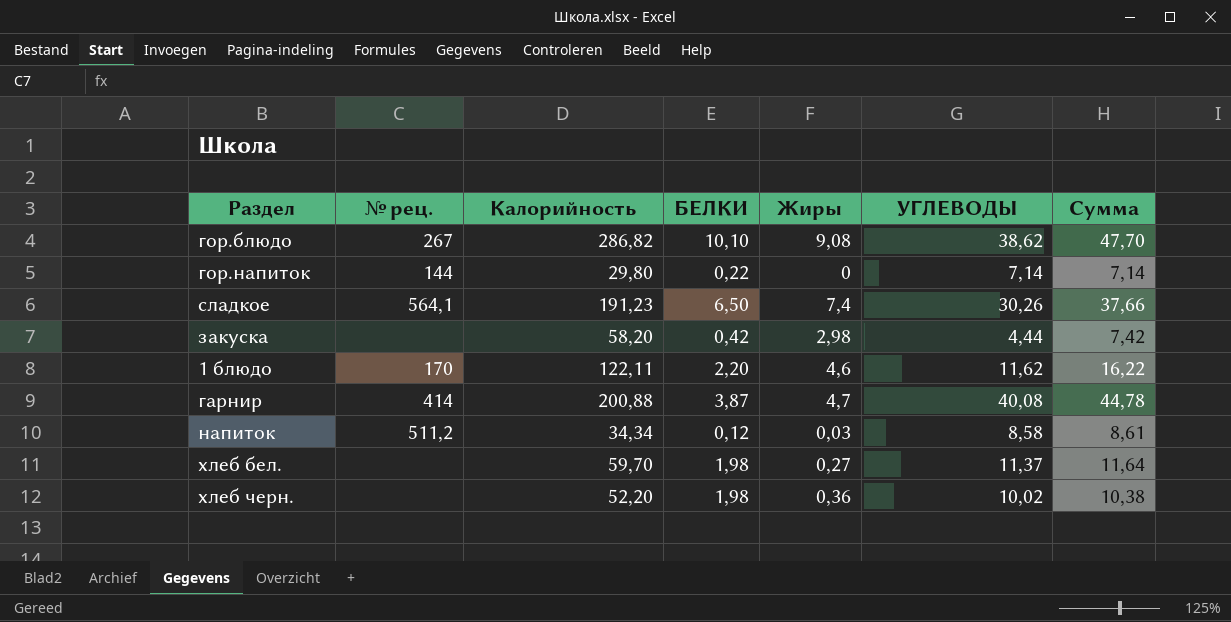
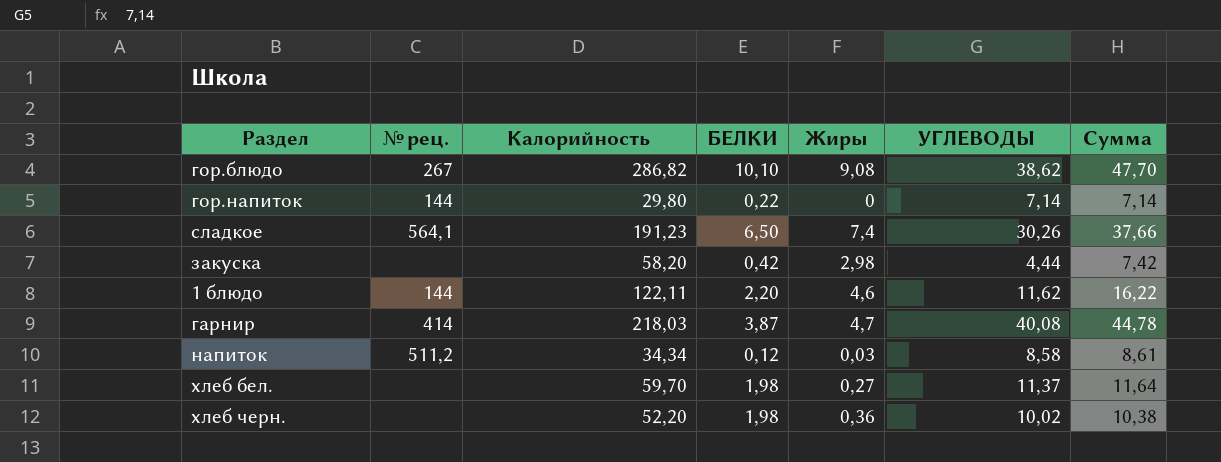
1 блюдо | № рец.: 170 -> 144
гарнир | Калорийность: 200,88 -> 218,03

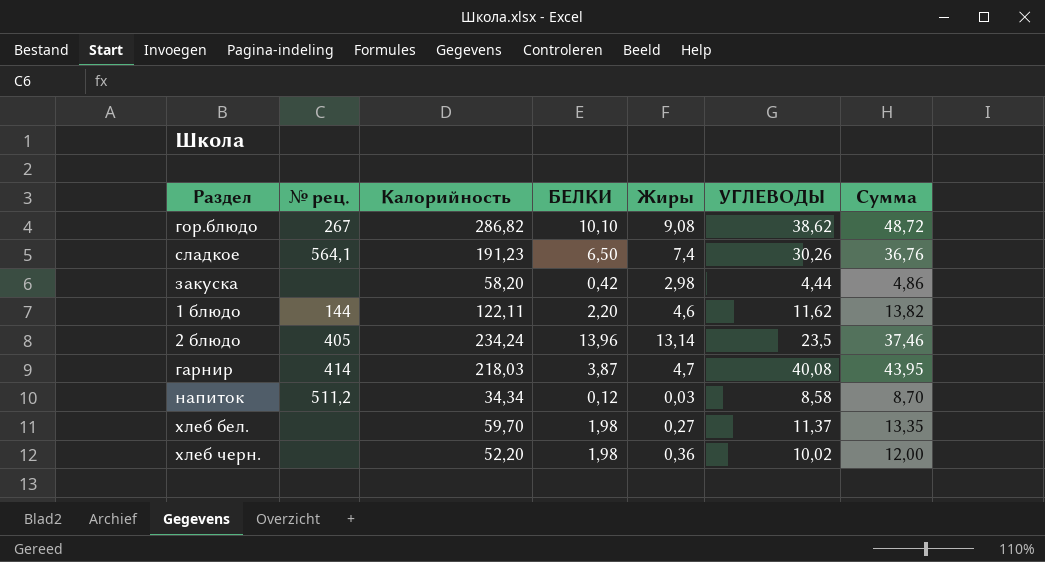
column Сумма | formula: [Жиры] + [УГЛЕВОДЫ] -> [БЕЛКИ] + [УГЛЕВОДЫ]
row гор.напиток: 144 | 29,80 | 0,22 | 0 | 7,14 | 7,14 -> none
row 2 блюдо: none -> 405 | 234,24 | 13,96 | 13,14 | 23,5 | 37,46

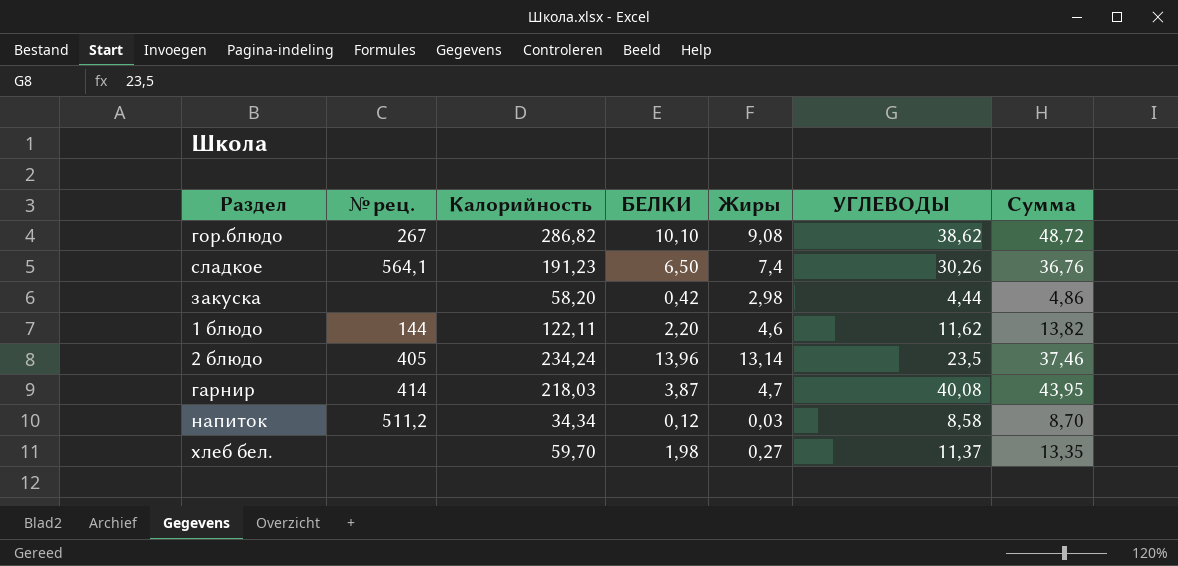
row хлеб черн.: none | 52,20 | 1,98 | 0,36 | 10,02 | 12,00 -> none

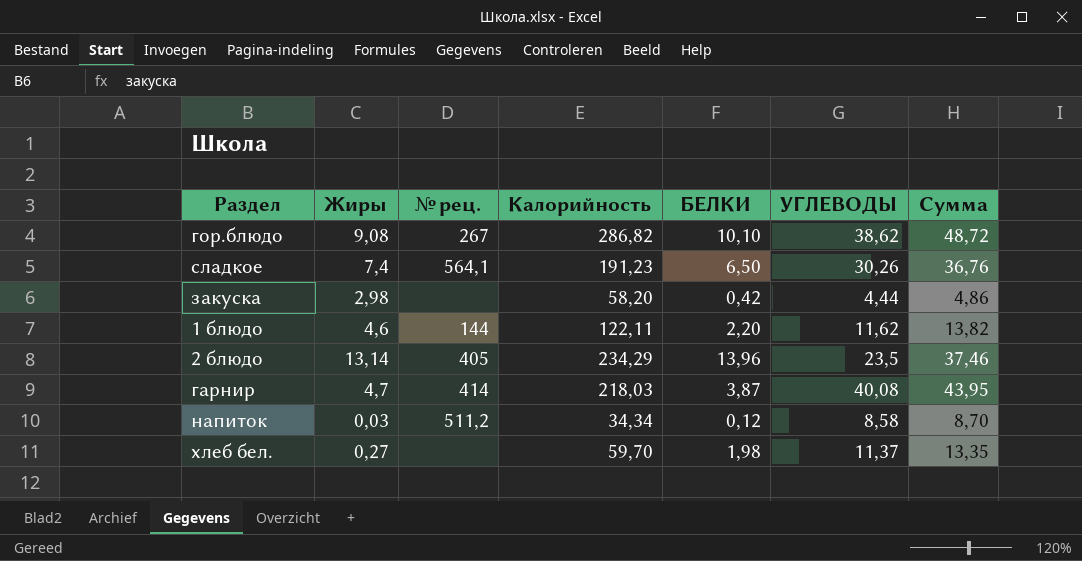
column Жиры | position: 5 -> 2
2 блюдо | Калорийность: 234,24 -> 234,29

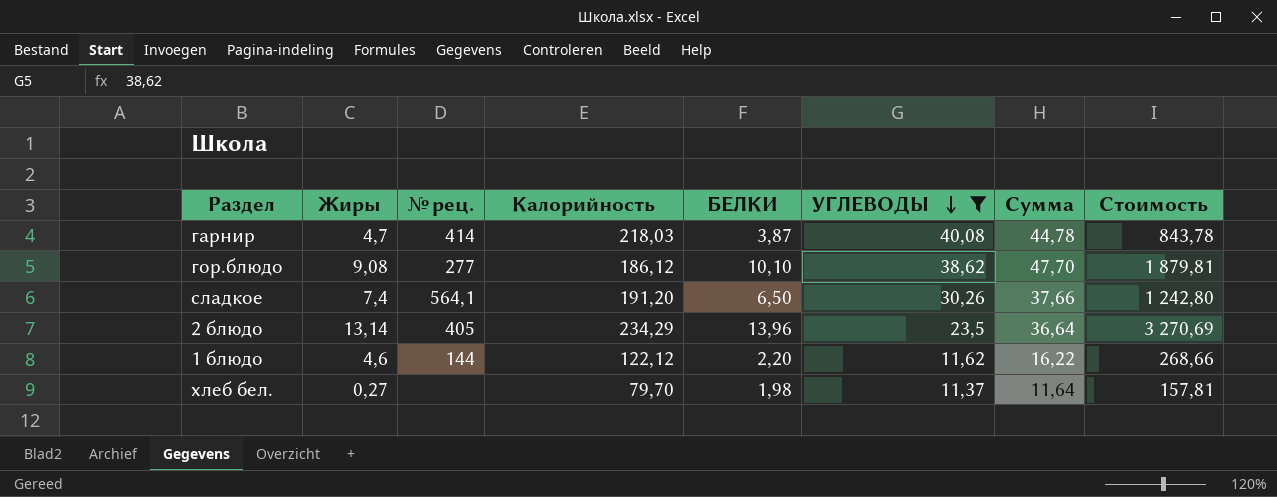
filter: none -> УГЛЕВОДЫ >= 11,37
row order: none -> УГЛЕВОДЫ descending
column Сумма | formula: [БЕЛКИ] + [УГЛЕВОДЫ] -> [Жиры] + [УГЛЕВОДЫ]
column Стоимость | formula: none -> [Калорийность] * [БЕЛКИ]
гор.блюдо | № рец.: 267 -> 277
гор.блюдо | Калорийность: 286,82 -> 186,12
сладкое | Калорийность: 191,23 -> 191,20
1 блюдо | Калорийность: 122,11 -> 122,12
хлеб бел. | Калорийность: 59,70 -> 79,70

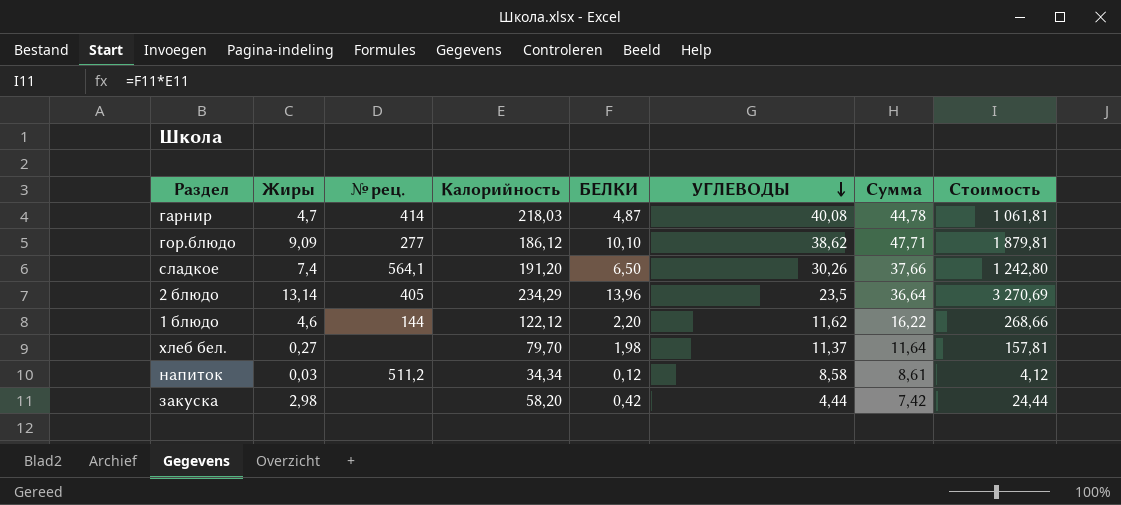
filter: УГЛЕВОДЫ >= 11,37 -> none
гарнир | БЕЛКИ: 3,87 -> 4,87
гарнир | Стоимость: 843,78 -> 1 061,81
гор.блюдо | Жиры: 9,08 -> 9,09
гор.блюдо | Сумма: 47,70 -> 47,71

